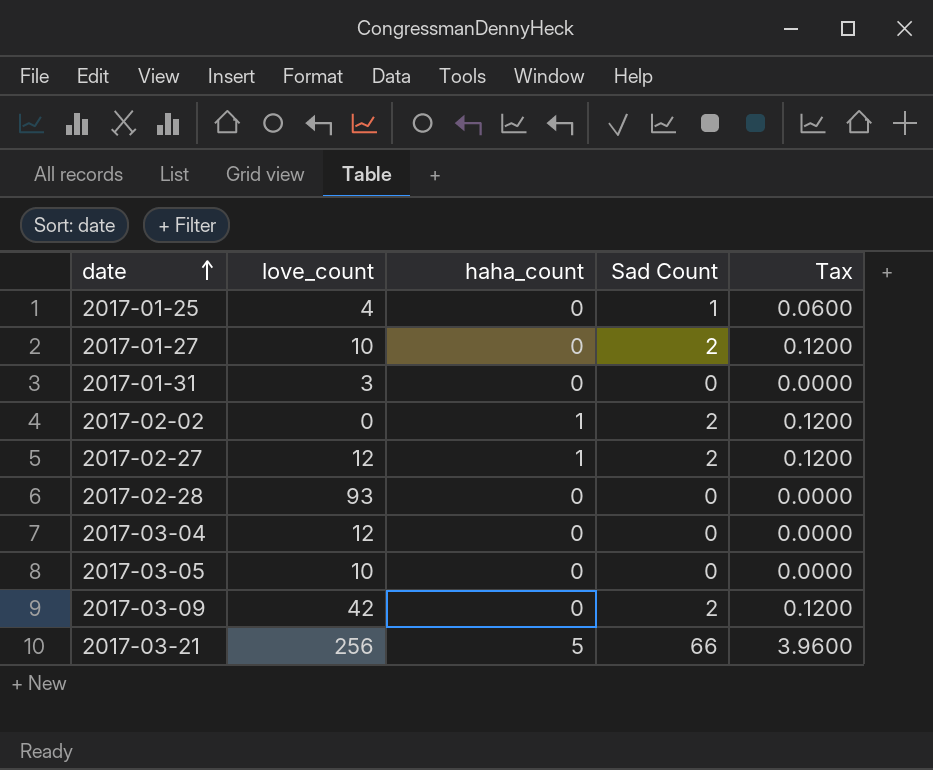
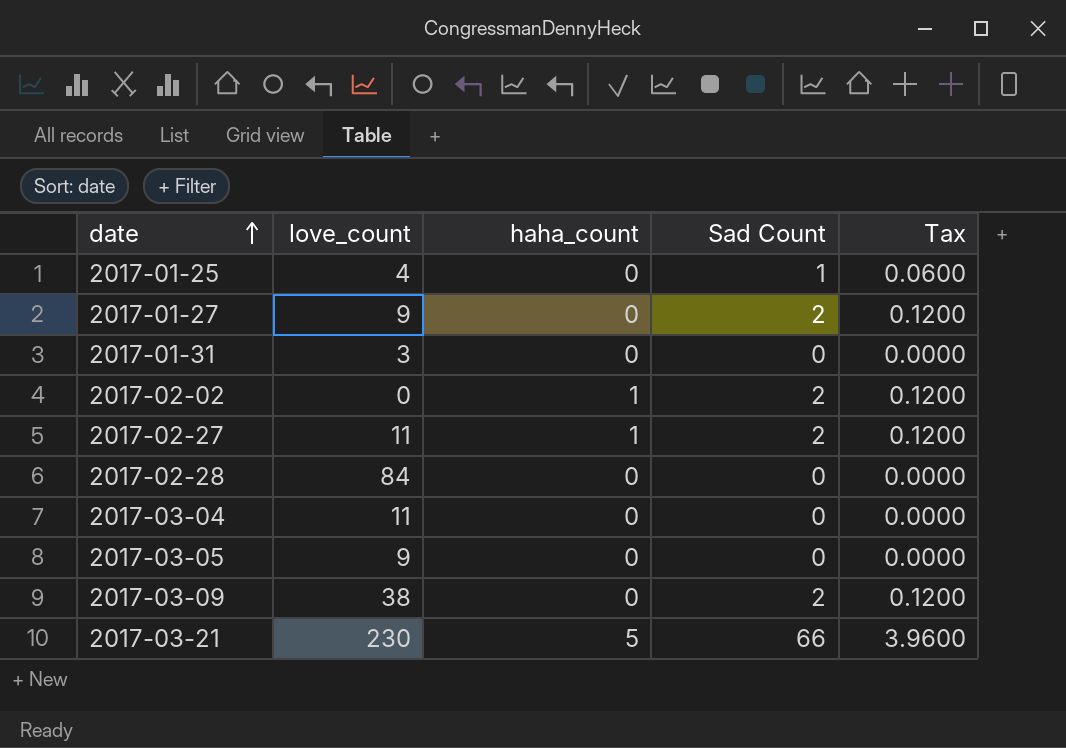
2017-01-27 | love_count: 10 -> 9
2017-02-27 | love_count: 12 -> 11
2017-02-28 | love_count: 93 -> 84
2017-03-04 | love_count: 12 -> 11
2017-03-05 | love_count: 10 -> 9
2017-03-09 | love_count: 42 -> 38
2017-03-21 | love_count: 256 -> 230

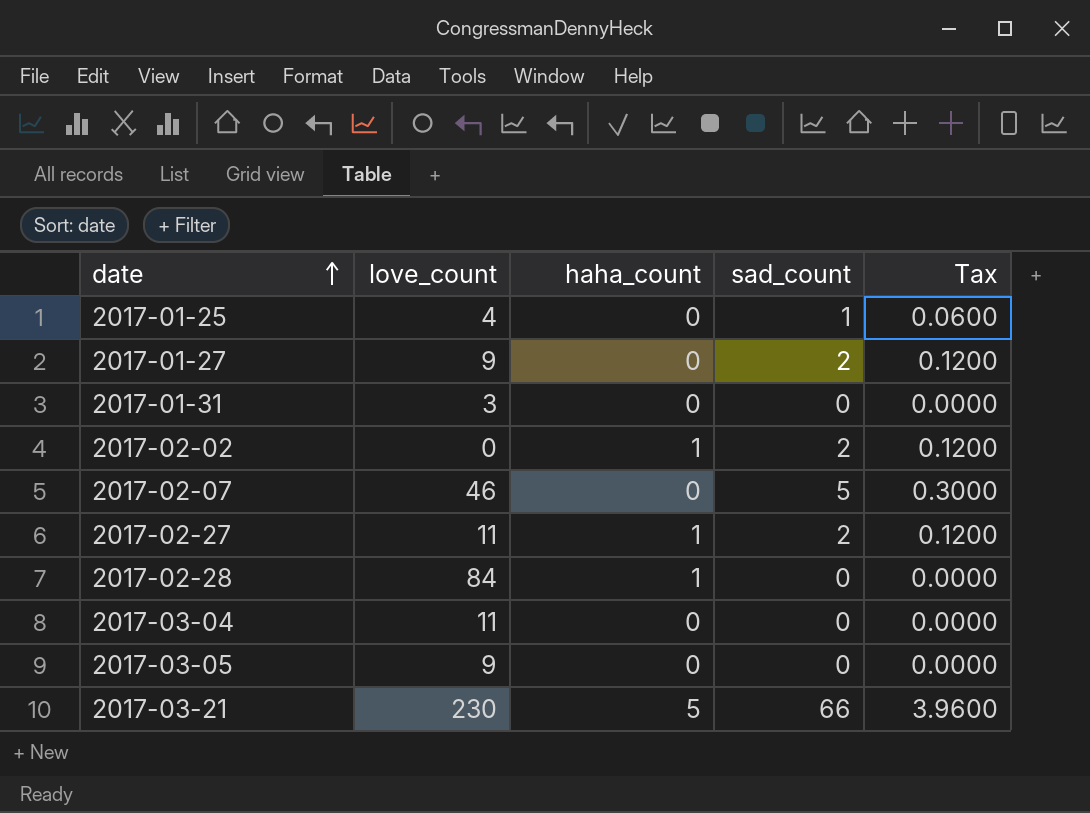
column name: Sad Count -> sad_count
row 2017-03-09: 38 | 0 | 2 | 0.1200 -> none
row 2017-02-07: none -> 46 | 0 | 5 | 0.3000
2017-02-28 | haha_count: 0 -> 1

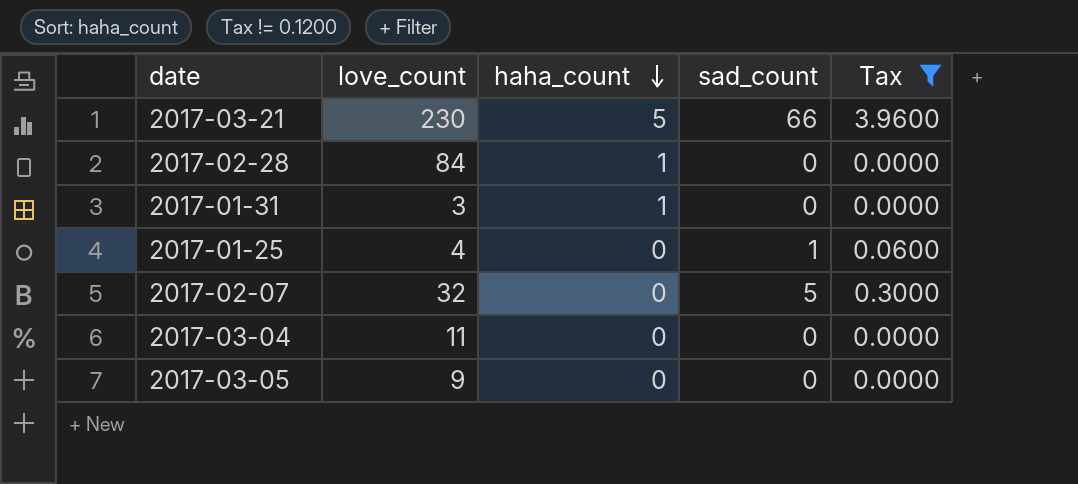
filter: none -> Tax != 0.1200
row order: date ascending -> haha_count descending
2017-01-31 | haha_count: 0 -> 1
2017-02-07 | love_count: 46 -> 32

